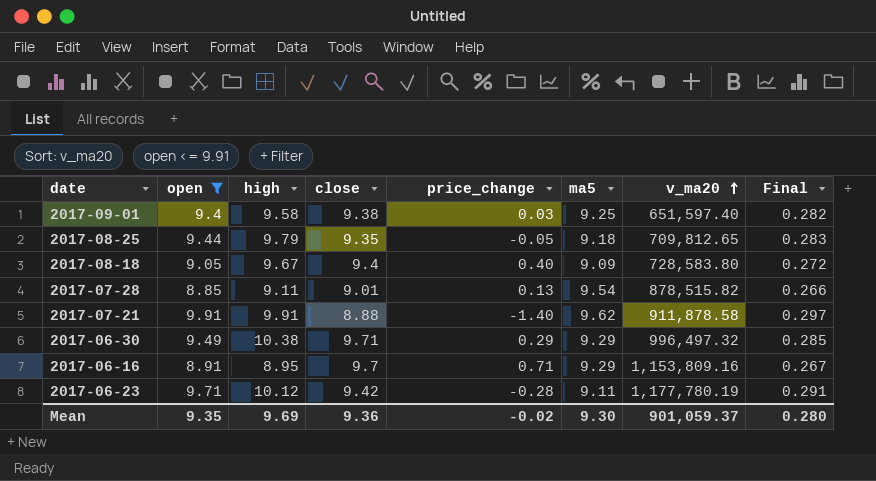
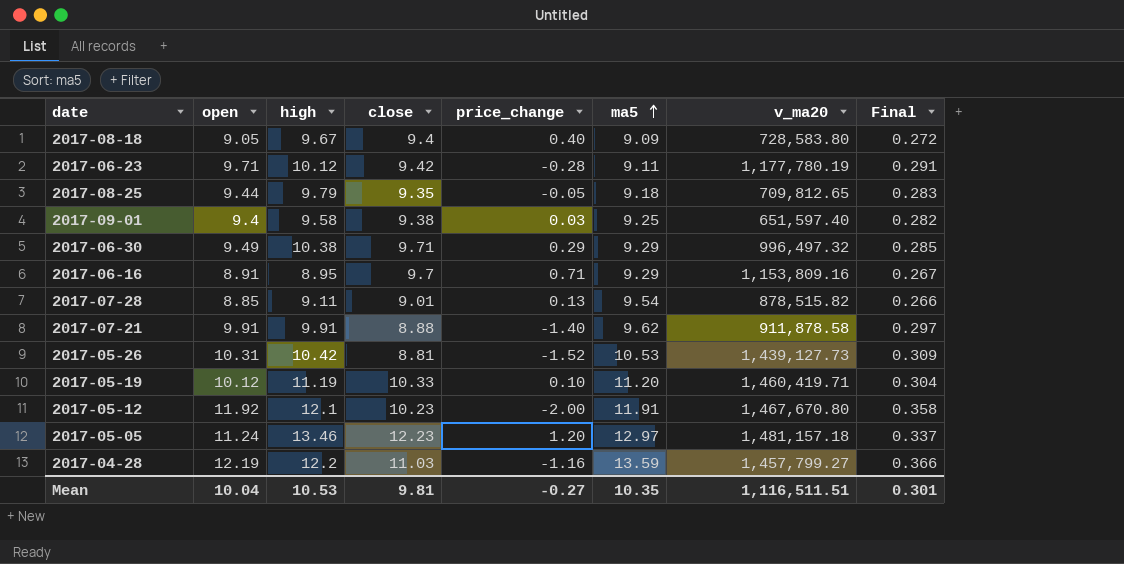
filter: open <= 9.91 -> none
row order: v_ma20 ascending -> ma5 ascending
Mean | open: 9.35 -> 10.04
Mean | high: 9.69 -> 10.53
Mean | close: 9.36 -> 9.81
Mean | price_change: -0.02 -> -0.27
Mean | ma5: 9.30 -> 10.35
Mean | v_ma20: 901,059.37 -> 1,116,511.51
Mean | Final: 0.280 -> 0.301

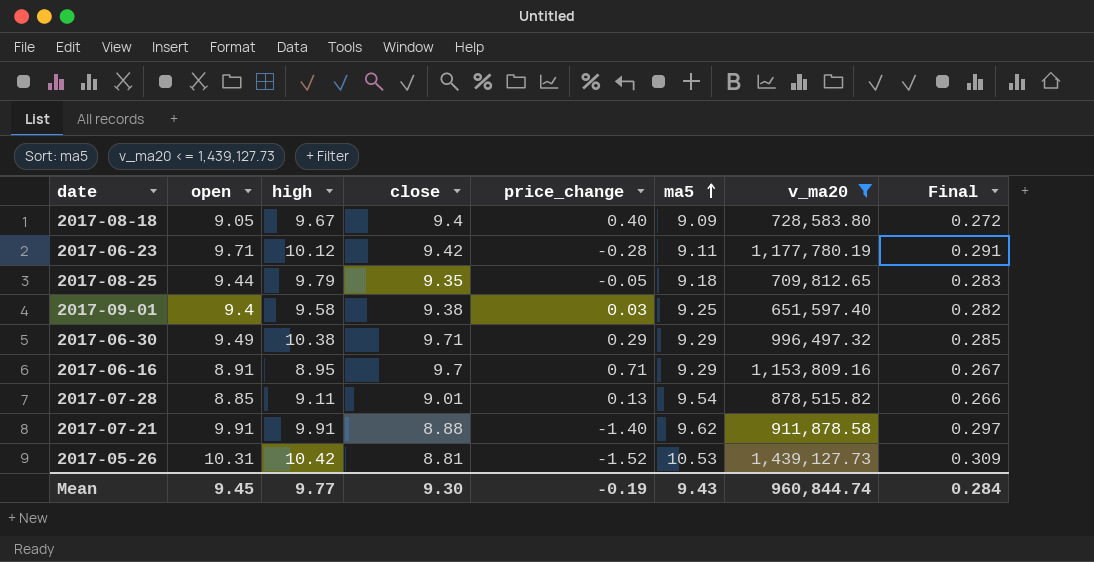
filter: none -> v_ma20 <= 1,439,127.73
Mean | open: 10.04 -> 9.45
Mean | high: 10.53 -> 9.77
Mean | close: 9.81 -> 9.30
Mean | price_change: -0.27 -> -0.19
Mean | ma5: 10.35 -> 9.43
Mean | v_ma20: 1,116,511.51 -> 960,844.74
Mean | Final: 0.301 -> 0.284

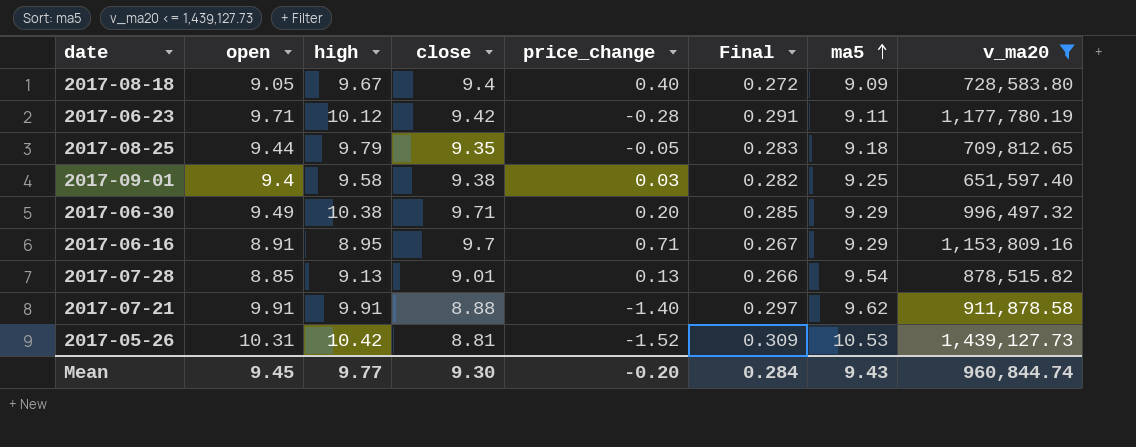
column Final | position: 8 -> 6
2017-06-30 | price_change: 0.29 -> 0.20
2017-07-28 | high: 9.11 -> 9.13
Mean | price_change: -0.19 -> -0.20

